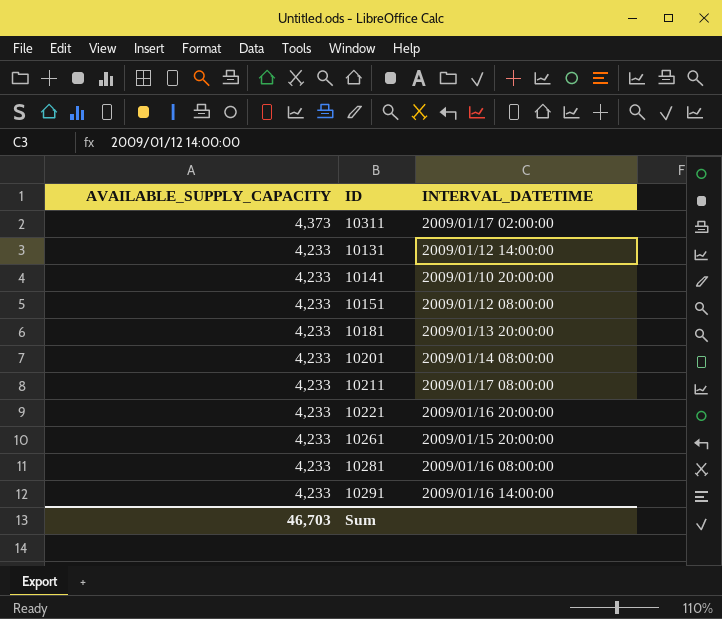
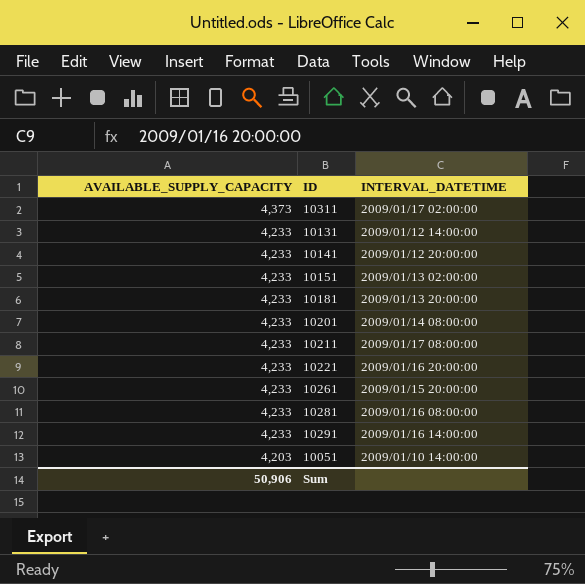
10141 | INTERVAL_DATETIME: 2009/01/10 20:00:00 -> 2009/01/12 20:00:00
10151 | INTERVAL_DATETIME: 2009/01/12 08:00:00 -> 2009/01/13 02:00:00
row 10051: none -> 4,203 | 2009/01/10 14:00:00
Sum | AVAILABLE_SUPPLY_CAPACITY: 46,703 -> 50,906

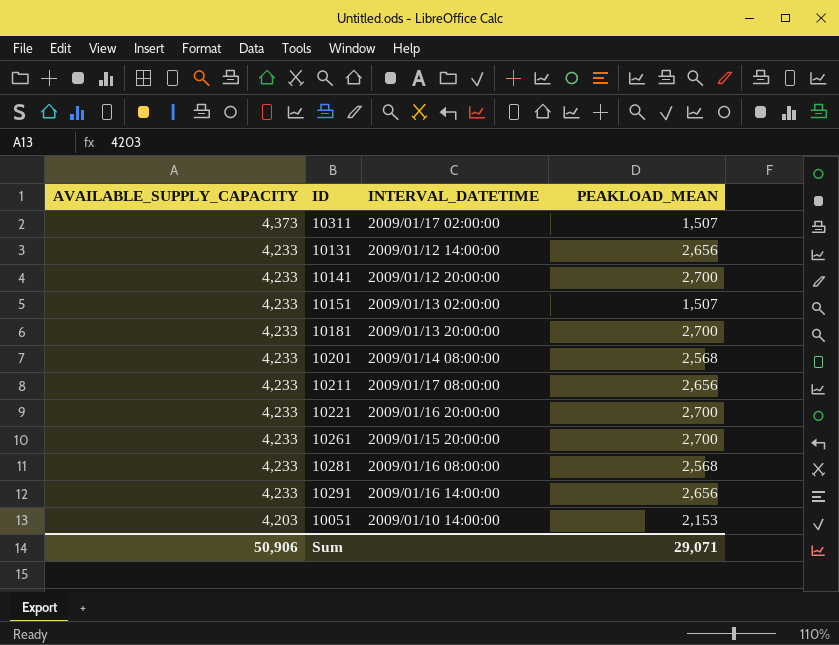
column PEAKLOAD_MEAN | position: none -> 4

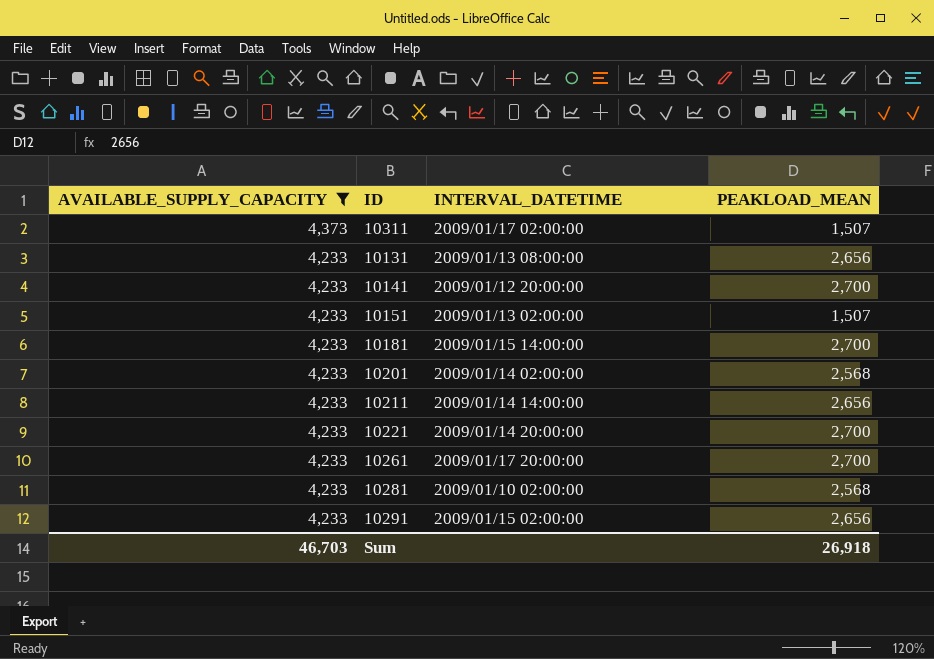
filter: none -> AVAILABLE_SUPPLY_CAPACITY != 4,203
10131 | INTERVAL_DATETIME: 2009/01/12 14:00:00 -> 2009/01/13 08:00:00
10181 | INTERVAL_DATETIME: 2009/01/13 20:00:00 -> 2009/01/15 14:00:00
10201 | INTERVAL_DATETIME: 2009/01/14 08:00:00 -> 2009/01/14 02:00:00
10211 | INTERVAL_DATETIME: 2009/01/17 08:00:00 -> 2009/01/14 14:00:00
10221 | INTERVAL_DATETIME: 2009/01/16 20:00:00 -> 2009/01/14 20:00:00
10261 | INTERVAL_DATETIME: 2009/01/15 20:00:00 -> 2009/01/17 20:00:00
10281 | INTERVAL_DATETIME: 2009/01/16 08:00:00 -> 2009/01/10 02:00:00
10291 | INTERVAL_DATETIME: 2009/01/16 14:00:00 -> 2009/01/15 02:00:00
Sum | AVAILABLE_SUPPLY_CAPACITY: 50,906 -> 46,703
Sum | PEAKLOAD_MEAN: 29,071 -> 26,918

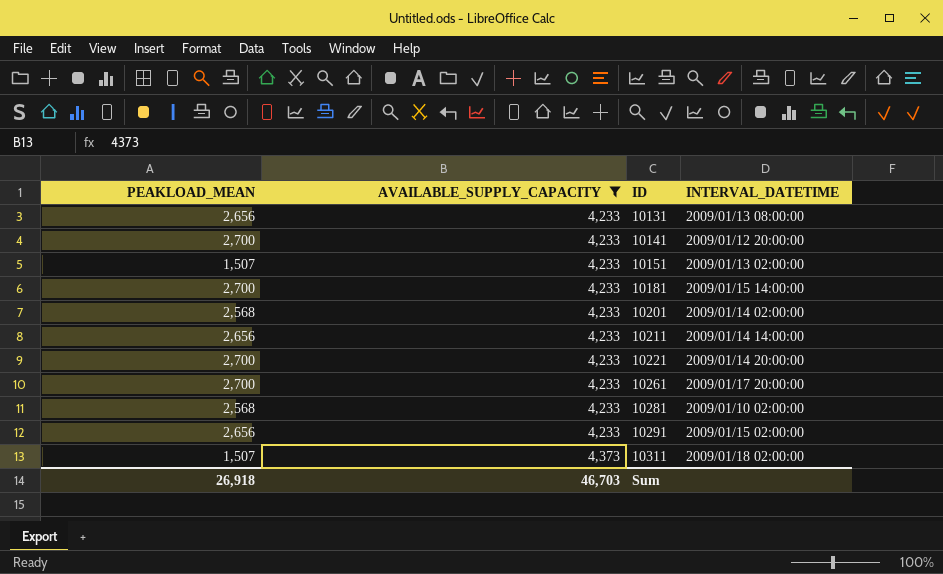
row order: AVAILABLE_SUPPLY_CAPACITY descending -> AVAILABLE_SUPPLY_CAPACITY ascending
column PEAKLOAD_MEAN | position: 4 -> 1
10311 | INTERVAL_DATETIME: 2009/01/17 02:00:00 -> 2009/01/18 02:00:00

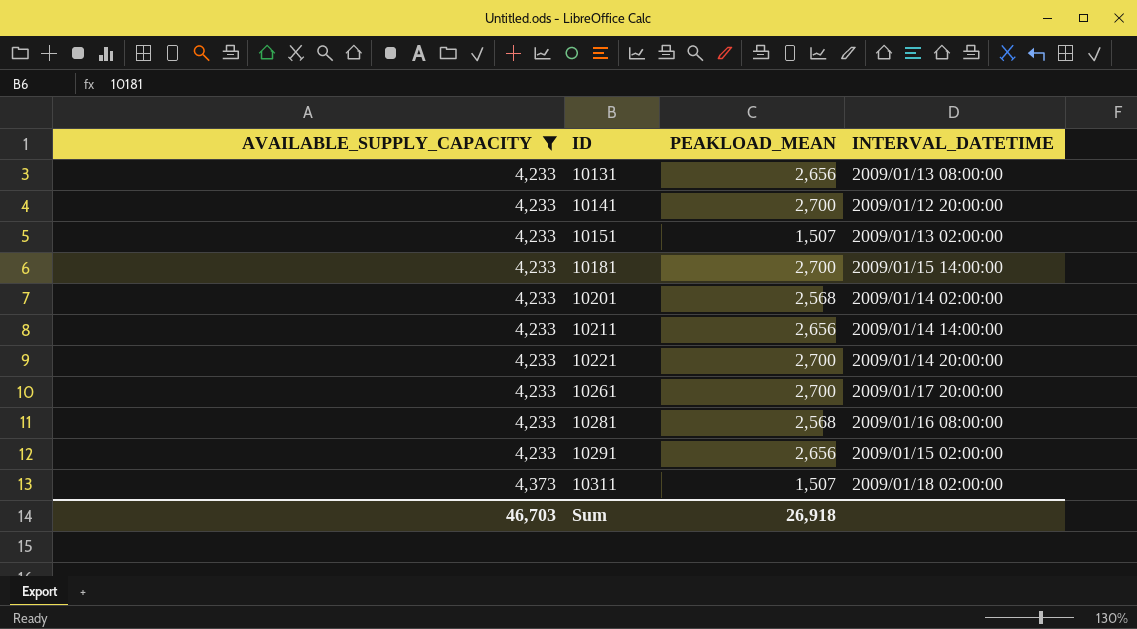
column PEAKLOAD_MEAN | position: 1 -> 3
10281 | INTERVAL_DATETIME: 2009/01/10 02:00:00 -> 2009/01/16 08:00:00

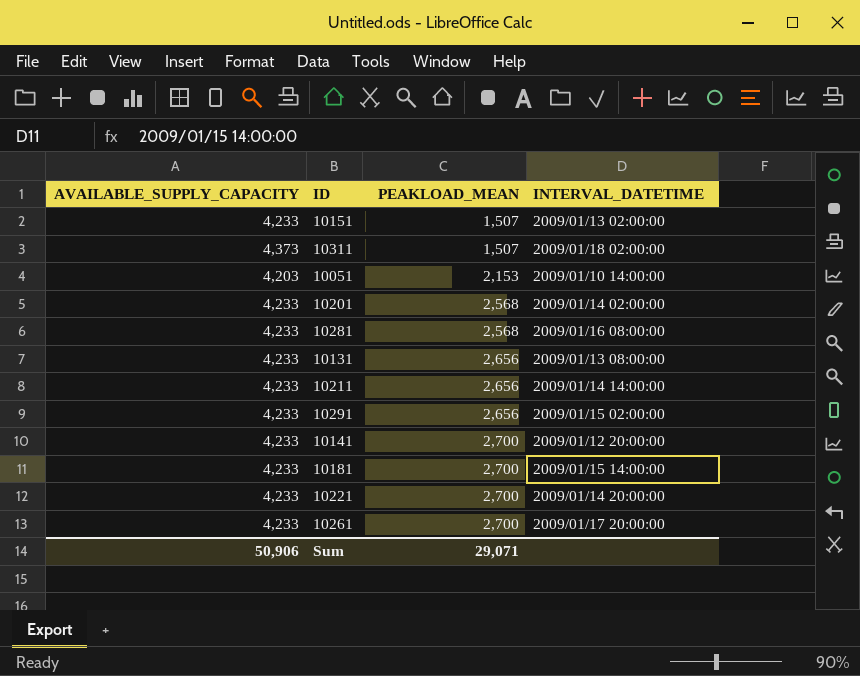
filter: AVAILABLE_SUPPLY_CAPACITY != 4,203 -> none
row order: AVAILABLE_SUPPLY_CAPACITY ascending -> PEAKLOAD_MEAN ascending
Sum | AVAILABLE_SUPPLY_CAPACITY: 46,703 -> 50,906
Sum | PEAKLOAD_MEAN: 26,918 -> 29,071

